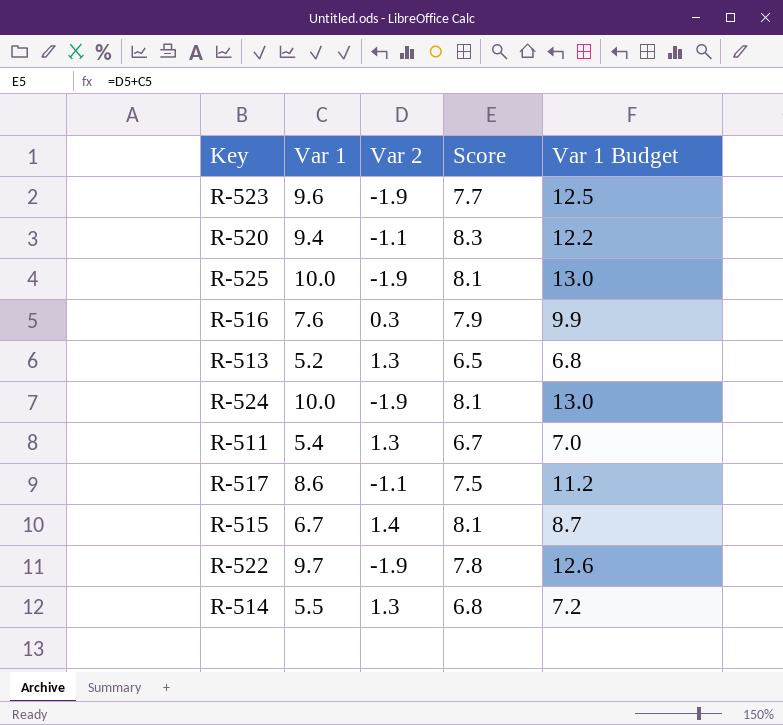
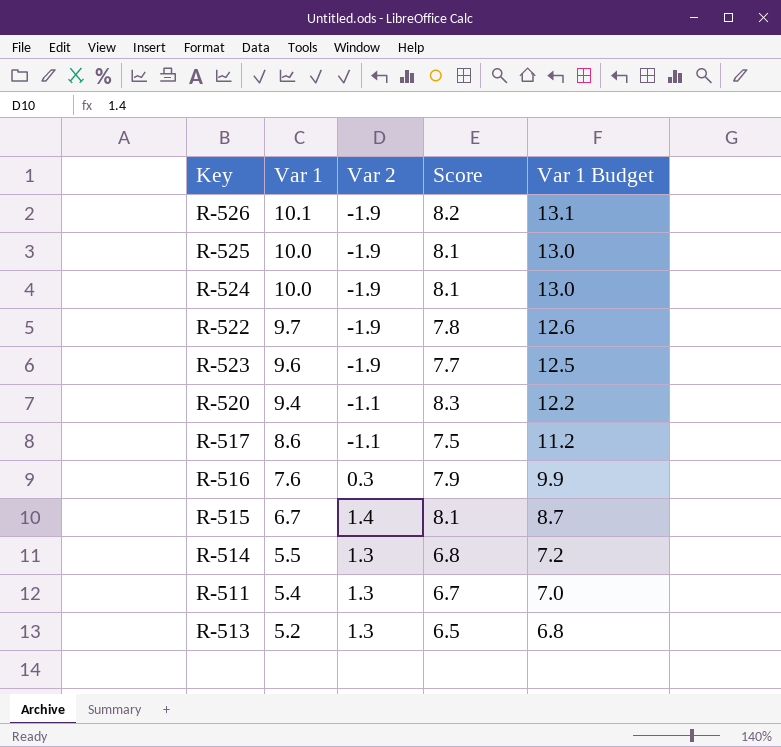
row order: none -> Var 1 descending
row R-526: none -> 10.1 | -1.9 | 8.2 | 13.1

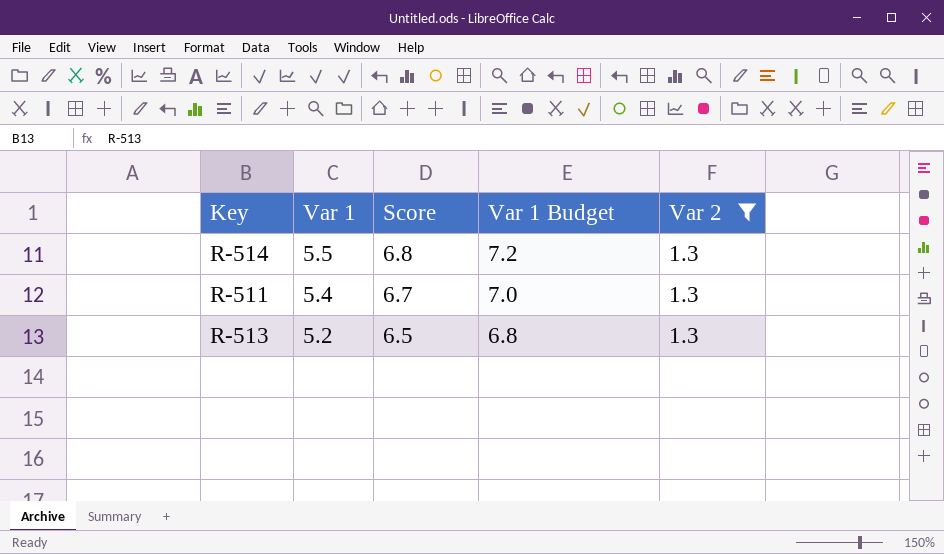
filter: none -> Var 2 = 1.3
column Var 2 | position: 3 -> 5

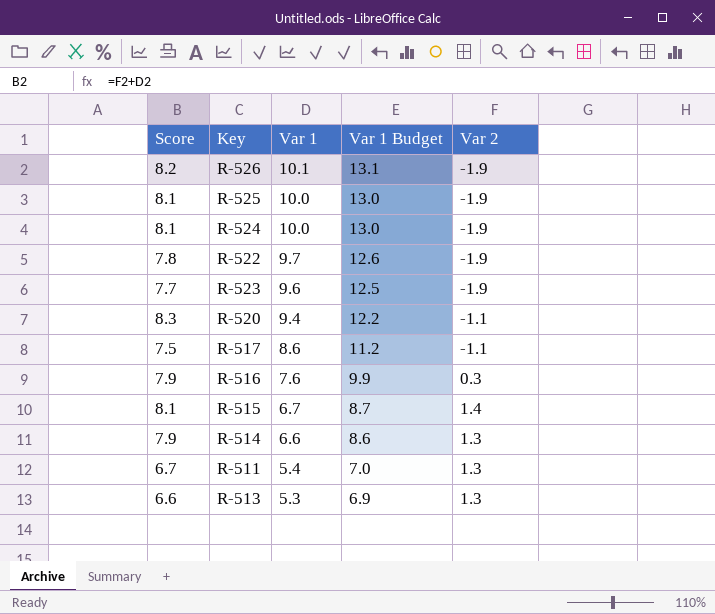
filter: Var 2 = 1.3 -> none
column Score | position: 3 -> 1
R-514 | Score: 6.8 -> 7.9
R-514 | Var 1: 5.5 -> 6.6
R-514 | Var 1 Budget: 7.2 -> 8.6
R-513 | Score: 6.5 -> 6.6
R-513 | Var 1: 5.2 -> 5.3
R-513 | Var 1 Budget: 6.8 -> 6.9

